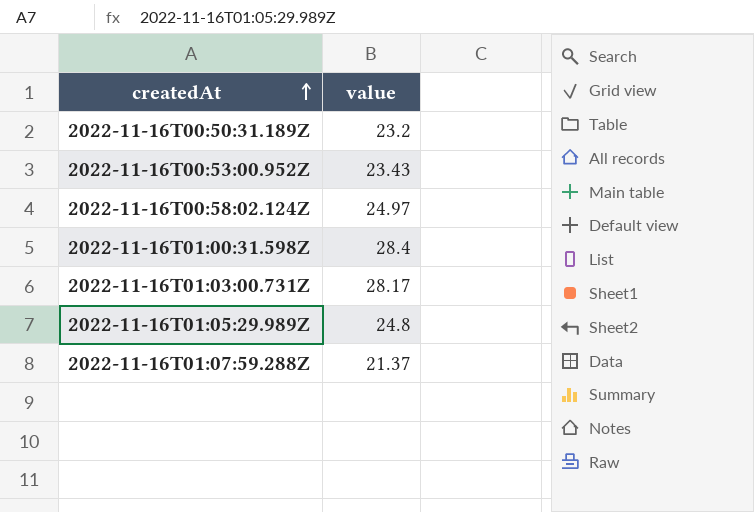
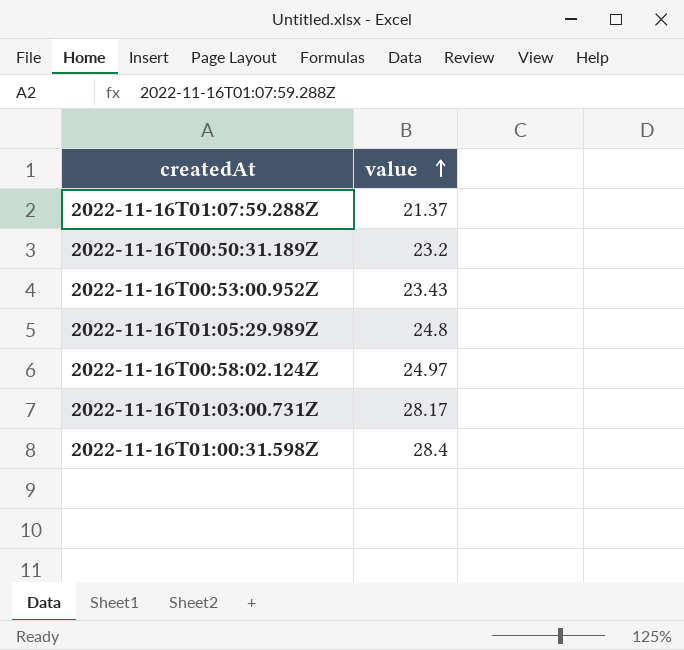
row order: createdAt ascending -> value ascending

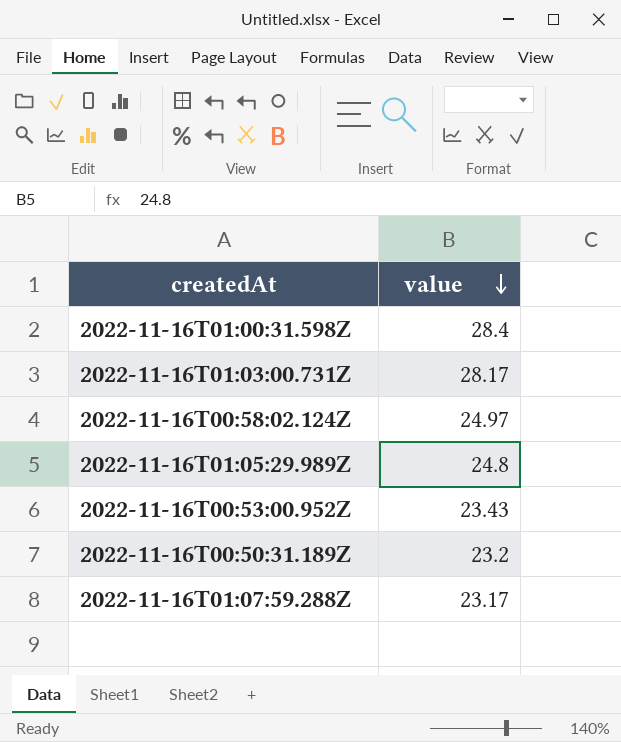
row order: value ascending -> value descending
2022-11-16T01:07:59.288Z | value: 21.37 -> 23.17

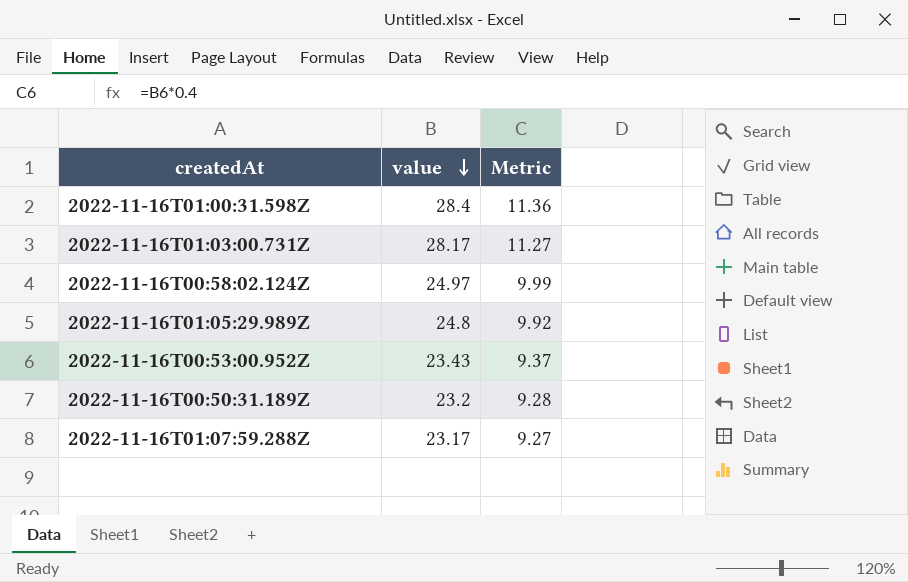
column Metric | formula: none -> [value] * 0.4

